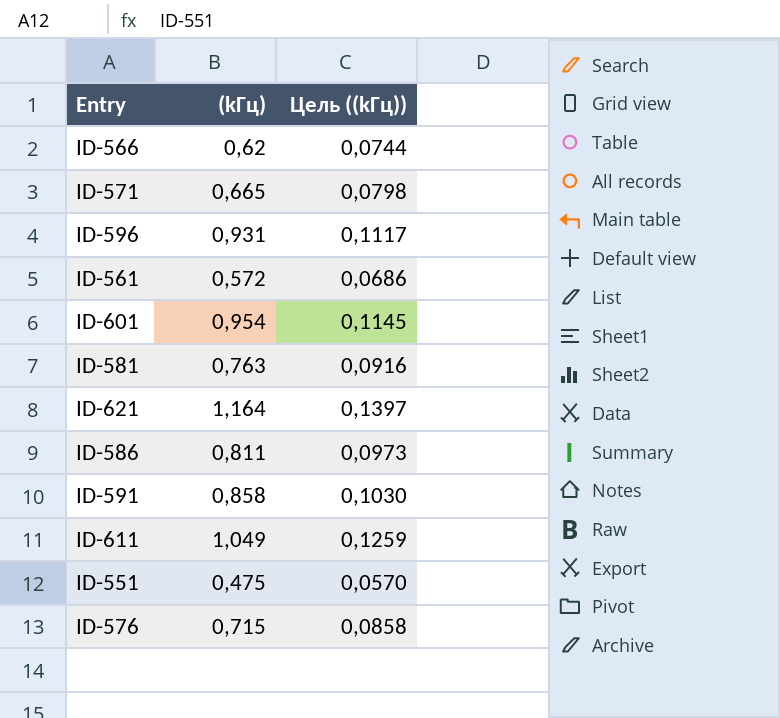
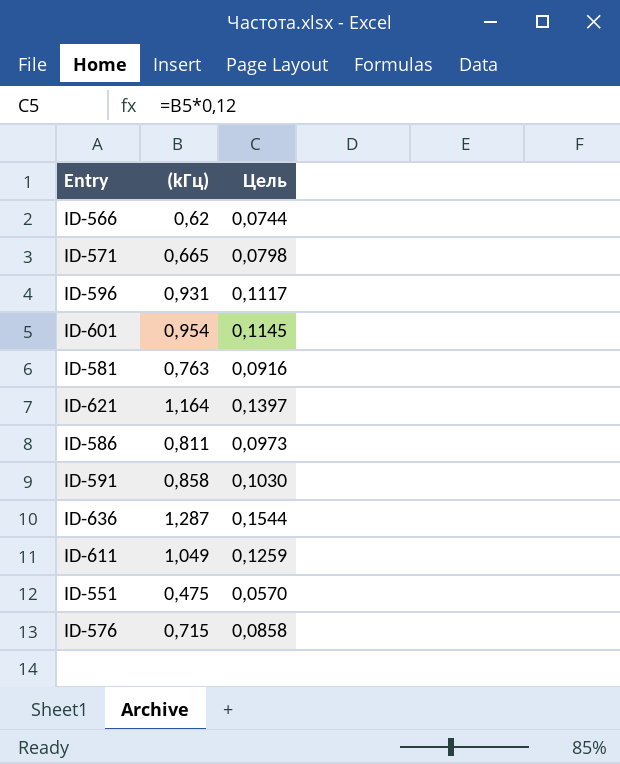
column name: Цель ((kГц)) -> Цель
row ID-561: 0,572 | 0,0686 -> none
row ID-636: none -> 1,287 | 0,1544

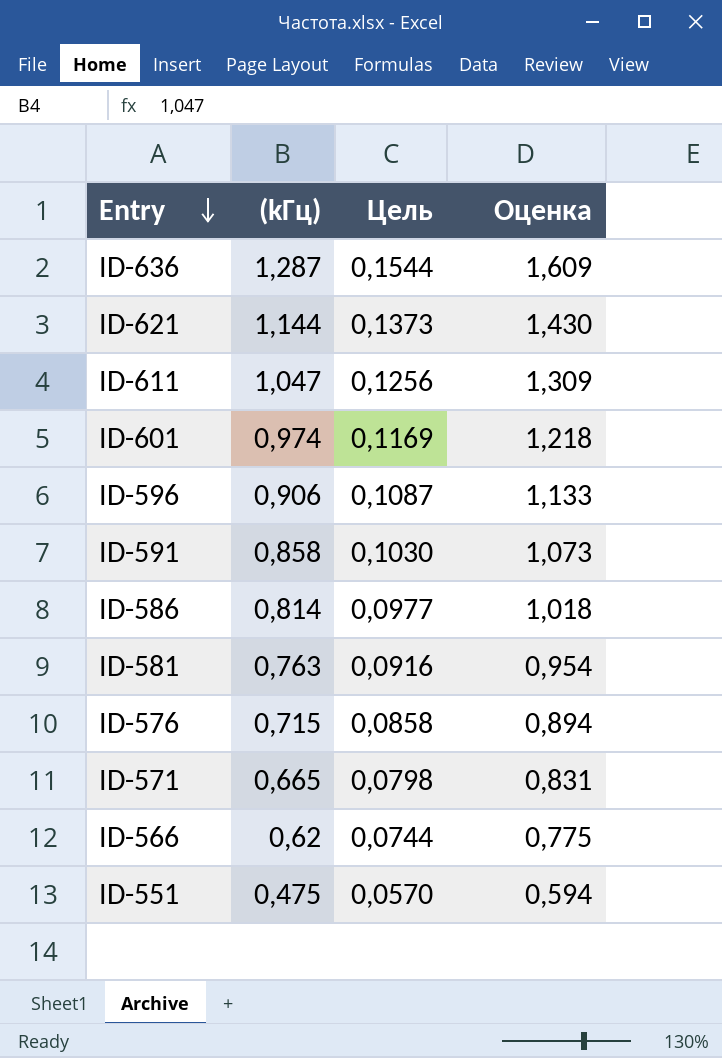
row order: none -> Entry descending
column Оценка | formula: none -> [(kГц)] * 1,25
ID-621 | (kГц): 1,164 -> 1,144
ID-621 | Цель: 0,1397 -> 0,1373
ID-611 | (kГц): 1,049 -> 1,047
ID-611 | Цель: 0,1259 -> 0,1256
ID-601 | (kГц): 0,954 -> 0,974
ID-601 | Цель: 0,1145 -> 0,1169
ID-596 | (kГц): 0,931 -> 0,906
ID-596 | Цель: 0,1117 -> 0,1087
ID-586 | (kГц): 0,811 -> 0,814
ID-586 | Цель: 0,0973 -> 0,0977

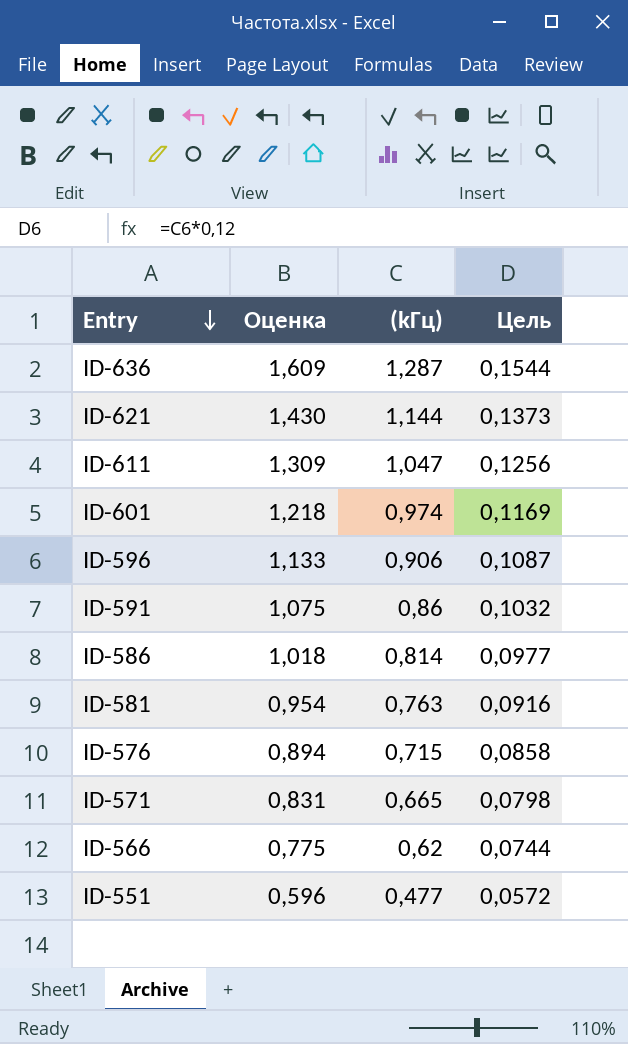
column Оценка | position: 4 -> 2
ID-591 | Оценка: 1,073 -> 1,075
ID-591 | (kГц): 0,858 -> 0,86
ID-591 | Цель: 0,1030 -> 0,1032
ID-551 | Оценка: 0,594 -> 0,596
ID-551 | (kГц): 0,475 -> 0,477
ID-551 | Цель: 0,0570 -> 0,0572

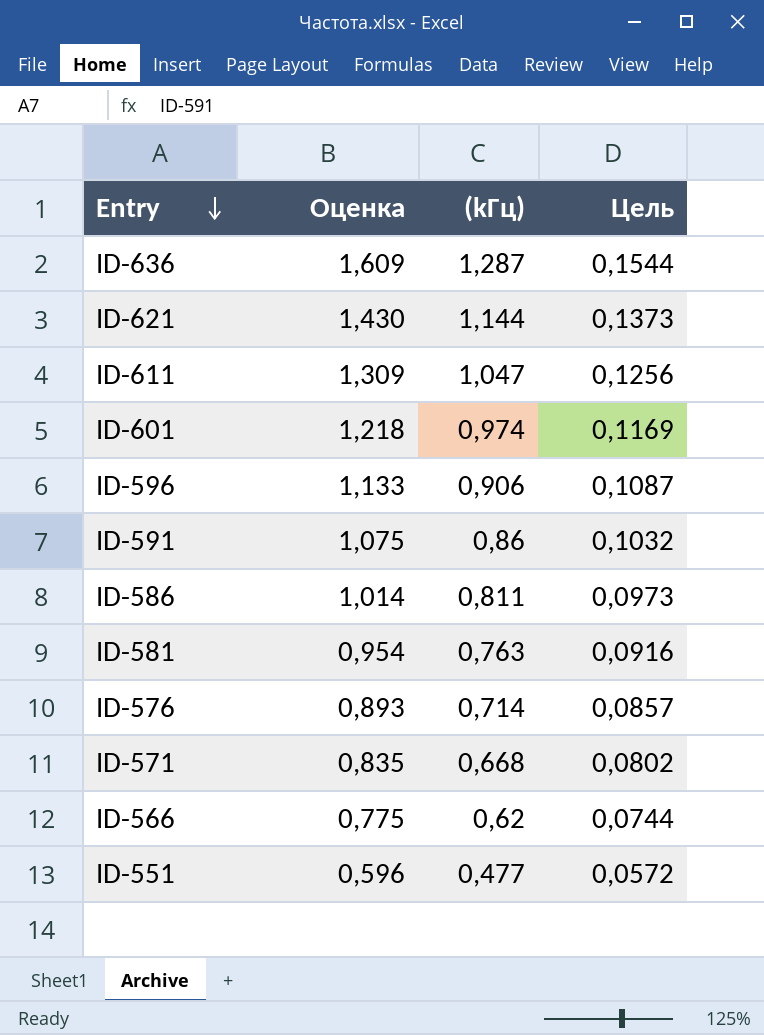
ID-586 | Оценка: 1,018 -> 1,014
ID-586 | (kГц): 0,814 -> 0,811
ID-586 | Цель: 0,0977 -> 0,0973
ID-576 | Оценка: 0,894 -> 0,893
ID-576 | (kГц): 0,715 -> 0,714
ID-576 | Цель: 0,0858 -> 0,0857
ID-571 | Оценка: 0,831 -> 0,835
ID-571 | (kГц): 0,665 -> 0,668
ID-571 | Цель: 0,0798 -> 0,0802

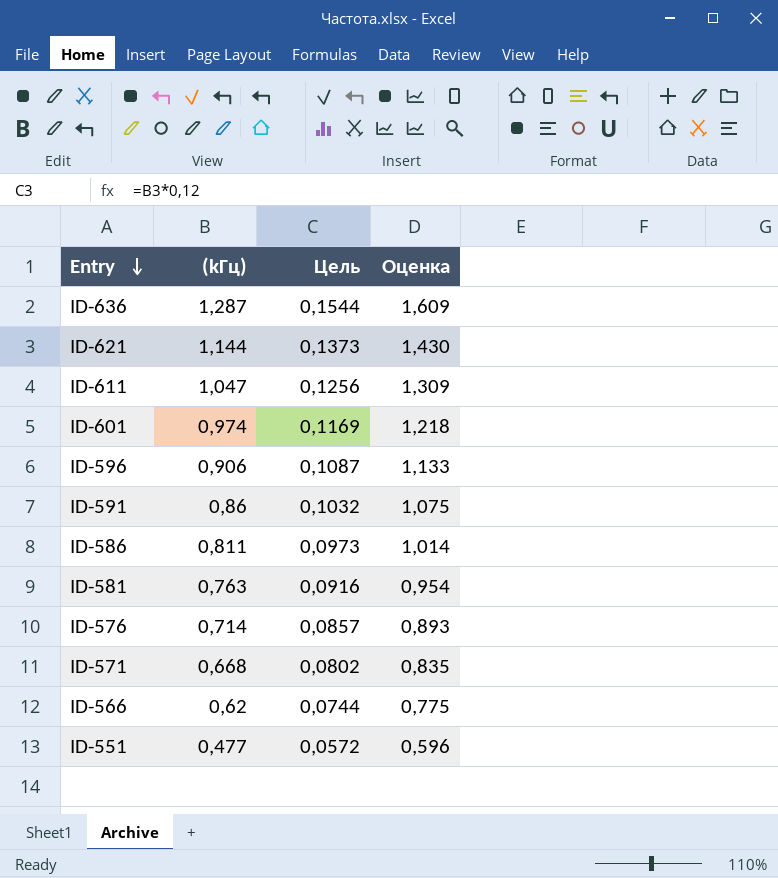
column Оценка | position: 2 -> 4

